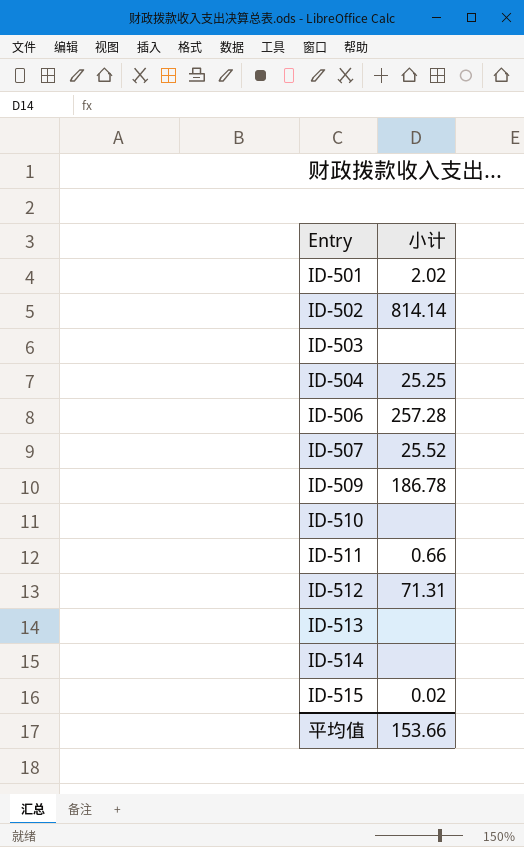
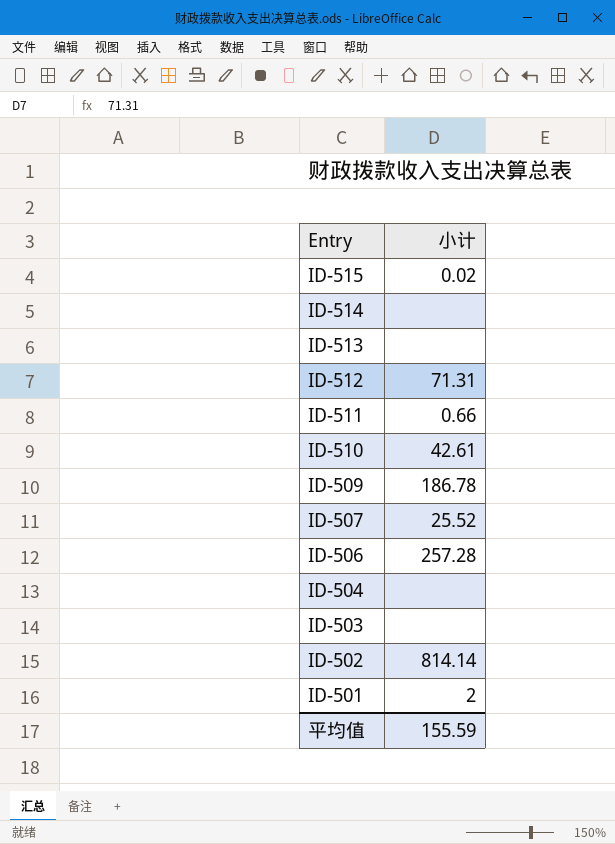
row order: Entry ascending -> Entry descending
ID-510 | 小计: none -> 42.61
ID-504 | 小计: 25.25 -> none
ID-501 | 小计: 2.02 -> 2
平均值 | 小计: 153.66 -> 155.59

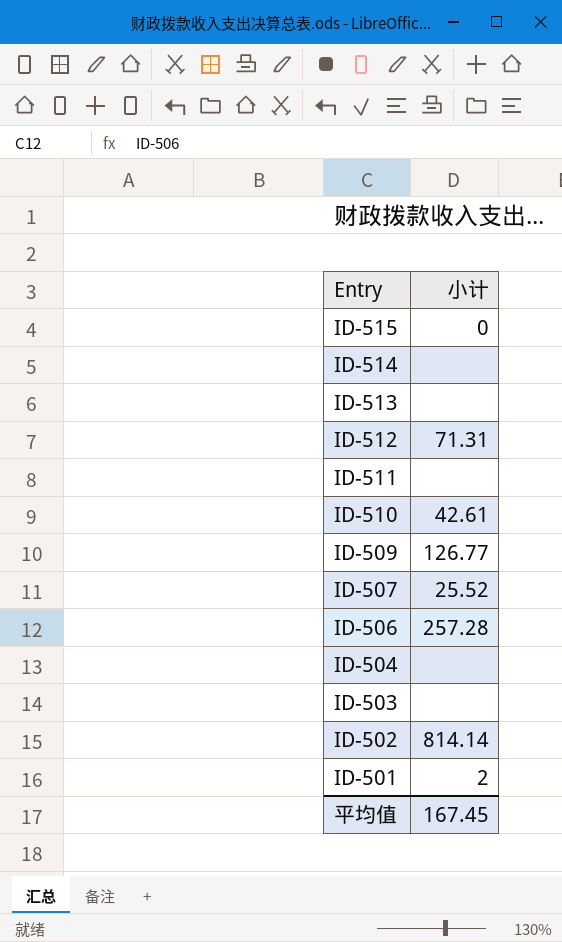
ID-515 | 小计: 0.02 -> 0
ID-511 | 小计: 0.66 -> none
ID-509 | 小计: 186.78 -> 126.77
平均值 | 小计: 155.59 -> 167.45

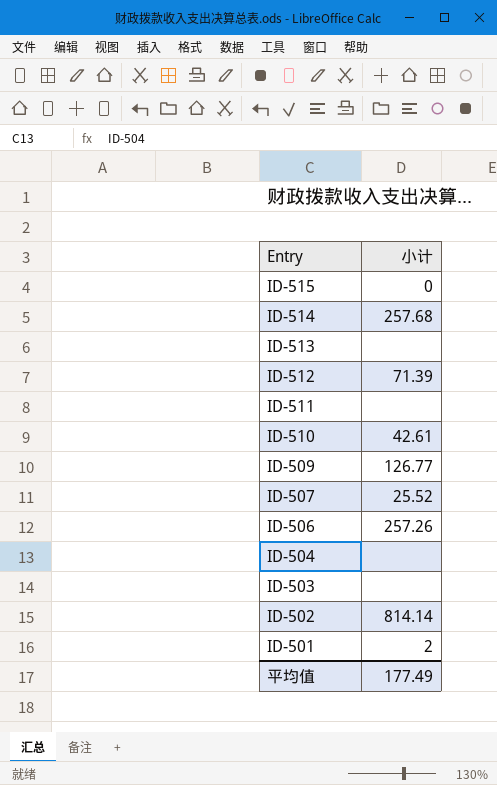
ID-514 | 小计: none -> 257.68
ID-512 | 小计: 71.31 -> 71.39
ID-506 | 小计: 257.28 -> 257.26
平均值 | 小计: 167.45 -> 177.49

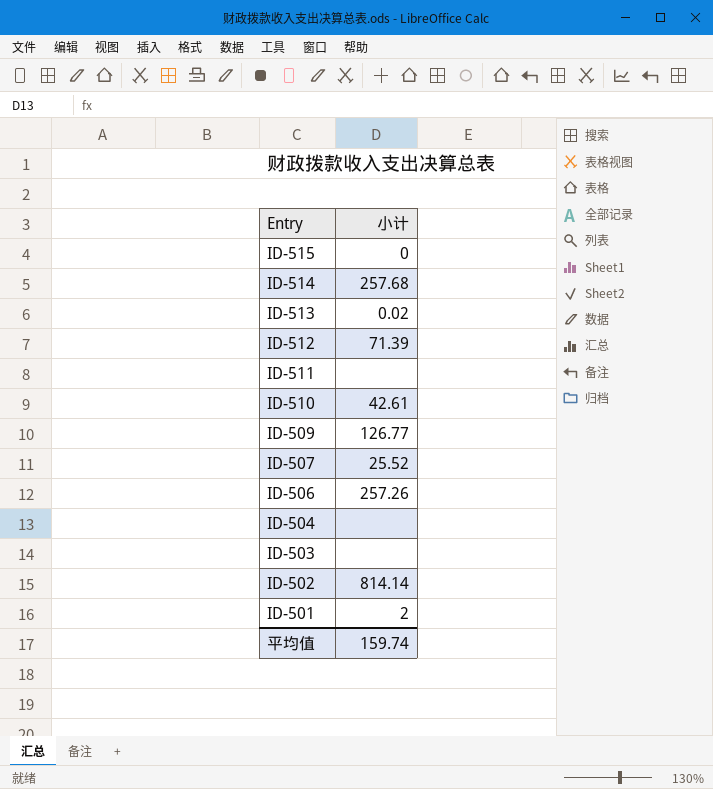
ID-513 | 小计: none -> 0.02
平均值 | 小计: 177.49 -> 159.74

